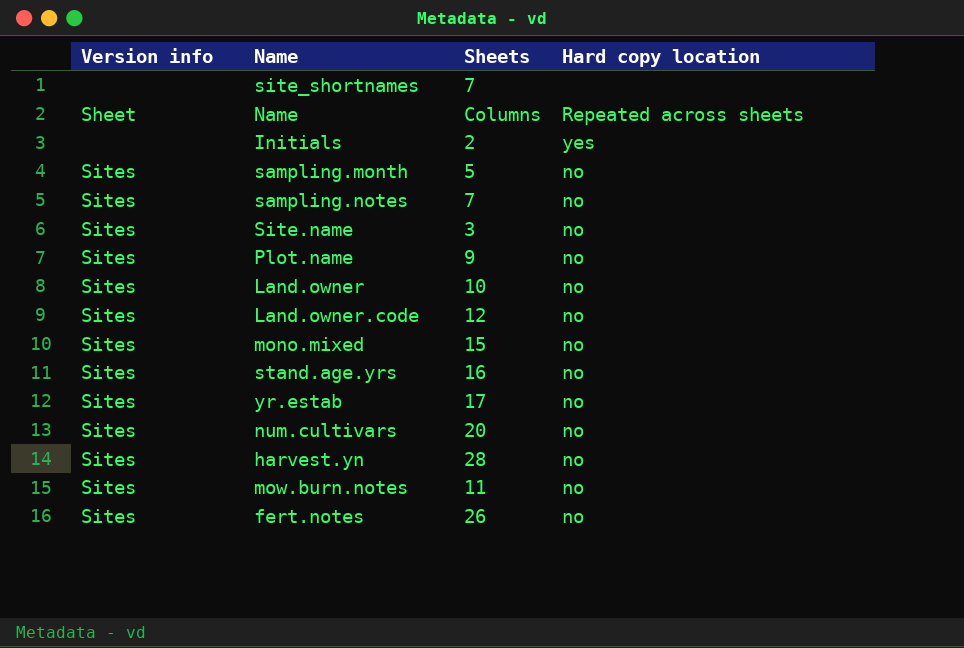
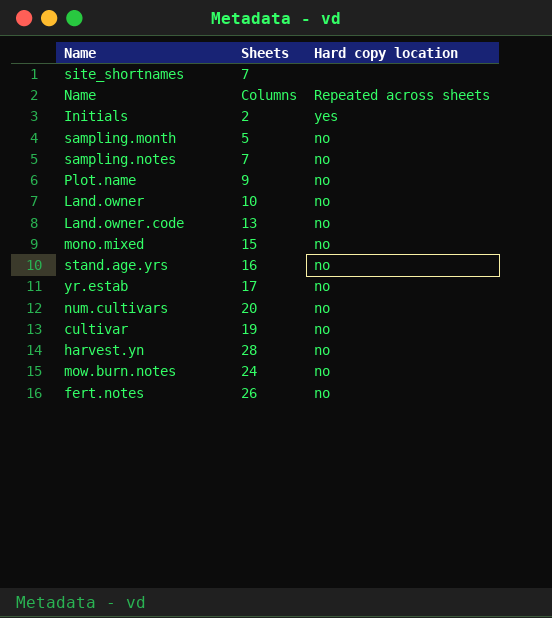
column Version info | position: 1 -> none
row Site.name: Sites | 3 | no -> none
Land.owner.code | Sheets: 12 -> 13
row cultivar: none -> 19 | no
mow.burn.notes | Sheets: 11 -> 24

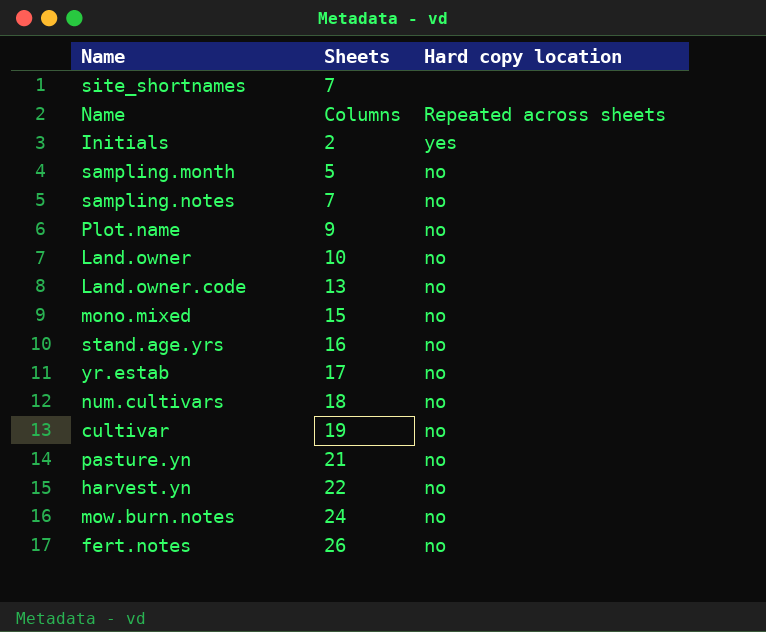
num.cultivars | Sheets: 20 -> 18
row pasture.yn: none -> 21 | no
harvest.yn | Sheets: 28 -> 22

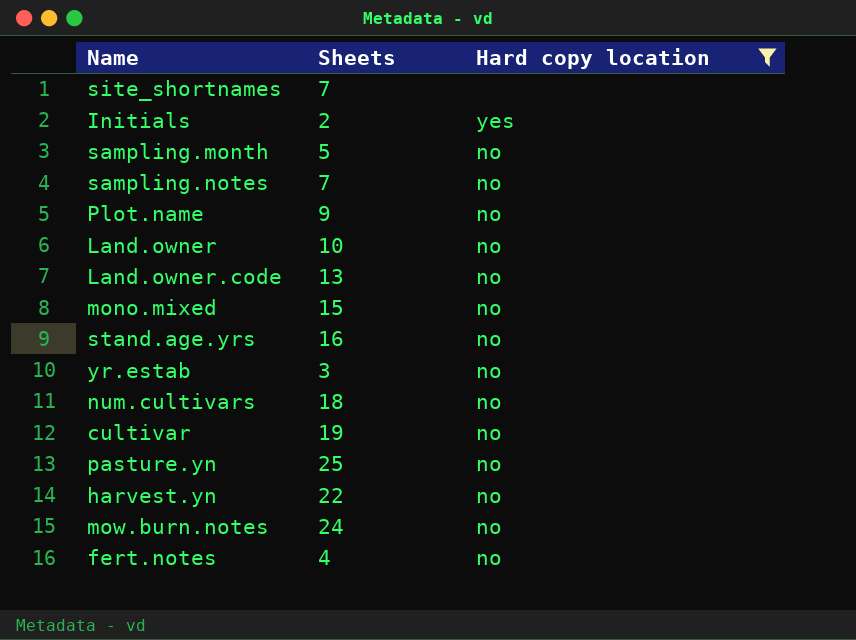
filter: none -> Hard copy location != Repeated across sheets
yr.estab | Sheets: 17 -> 3
pasture.yn | Sheets: 21 -> 25
fert.notes | Sheets: 26 -> 4

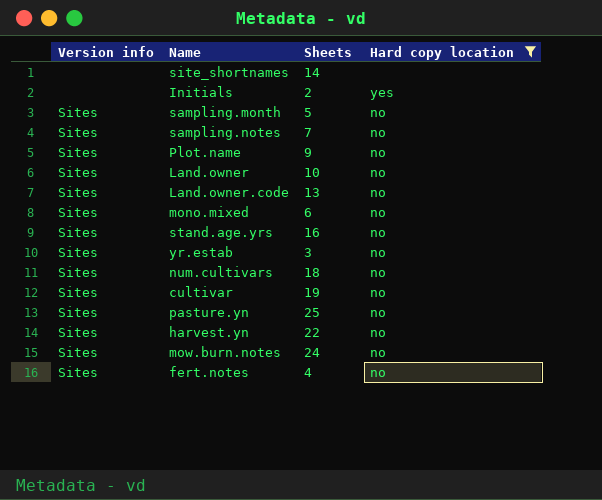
column Version info | position: none -> 1
site_shortnames | Sheets: 7 -> 14
mono.mixed | Sheets: 15 -> 6

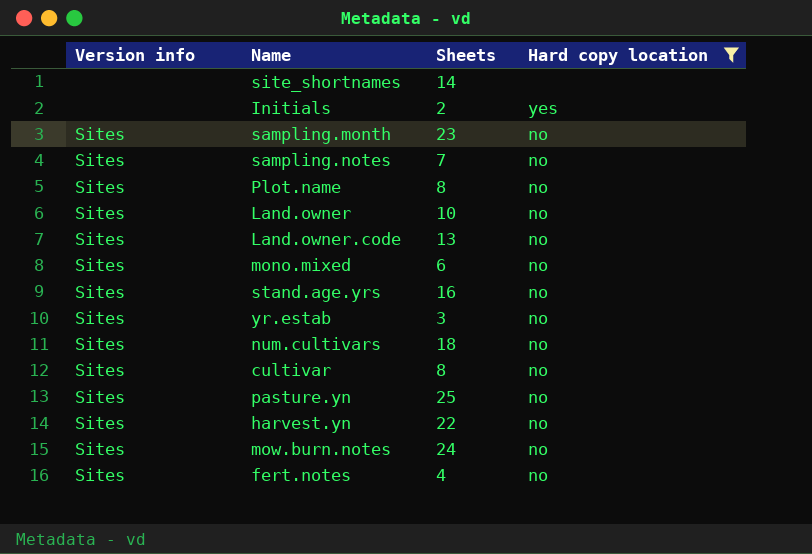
sampling.month | Sheets: 5 -> 23
Plot.name | Sheets: 9 -> 8
cultivar | Sheets: 19 -> 8

